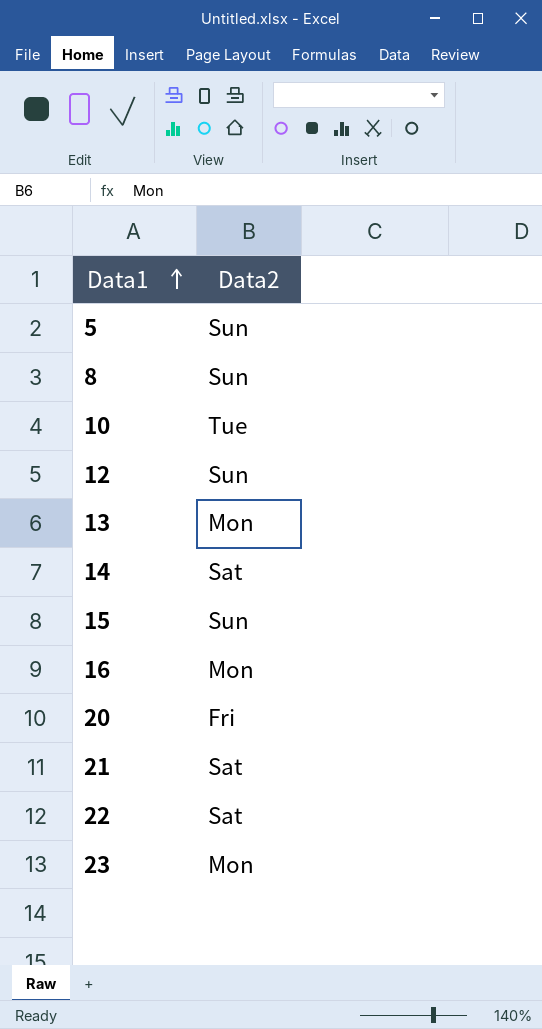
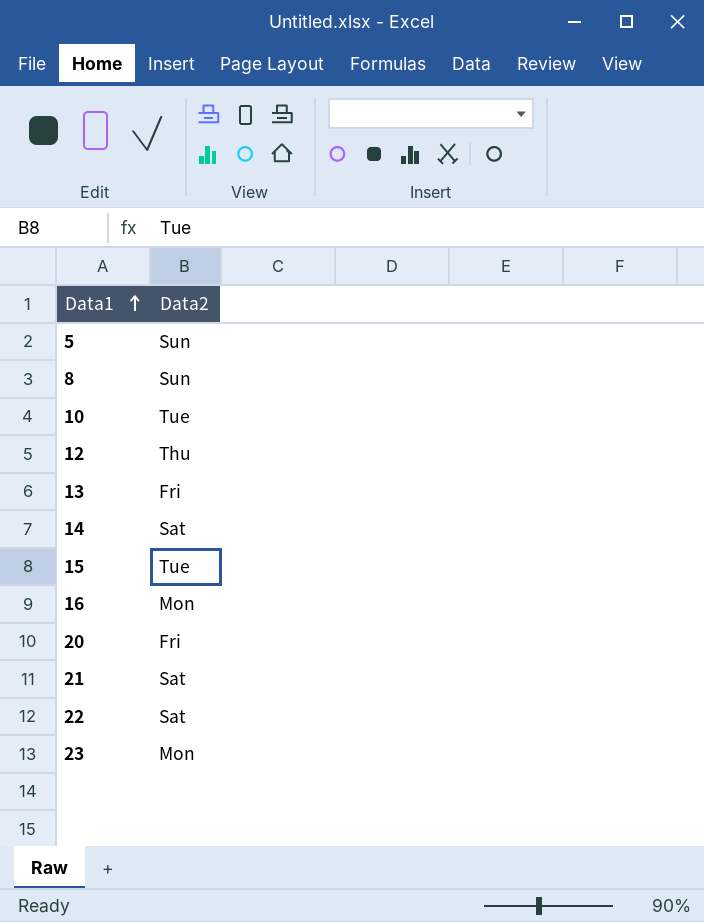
12 | Data2: Sun -> Thu
13 | Data2: Mon -> Fri
15 | Data2: Sun -> Tue

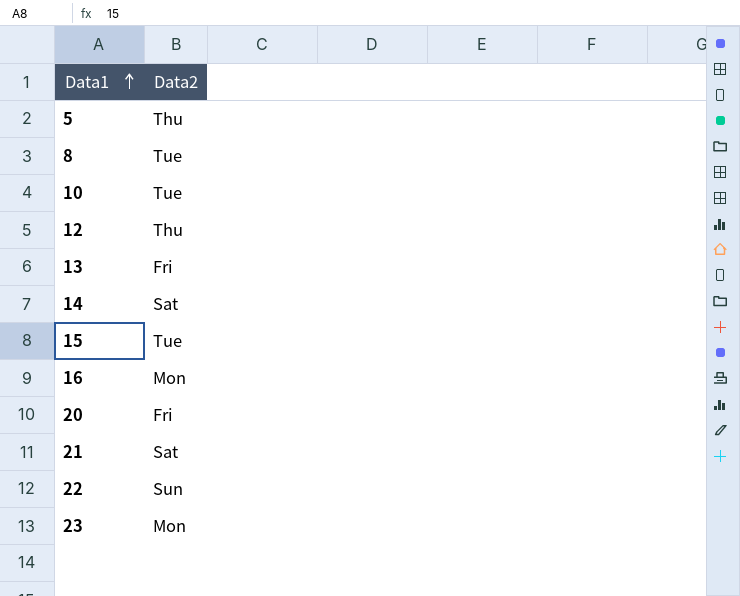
5 | Data2: Sun -> Thu
8 | Data2: Sun -> Tue
22 | Data2: Sat -> Sun

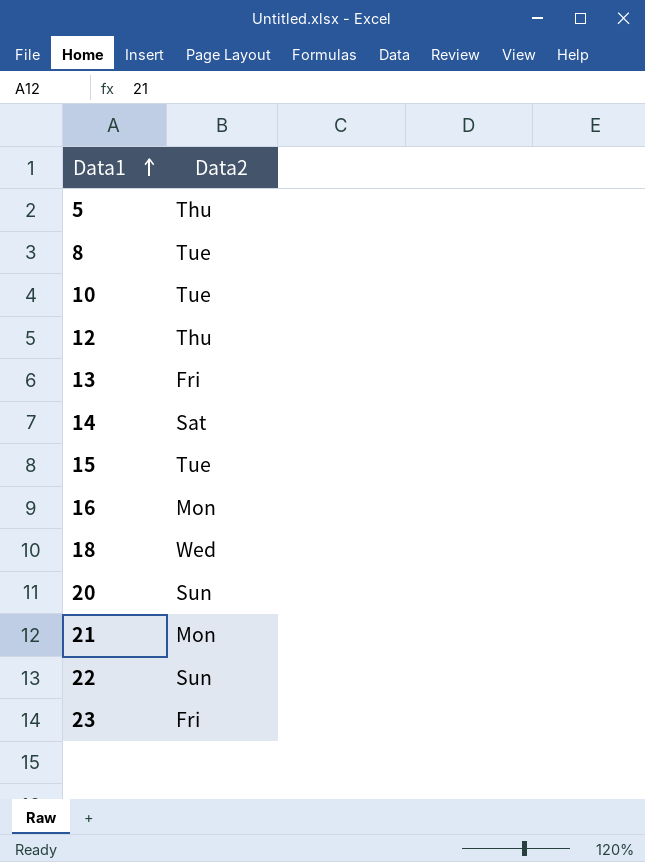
row 18: none -> Wed
20 | Data2: Fri -> Sun
21 | Data2: Sat -> Mon
23 | Data2: Mon -> Fri

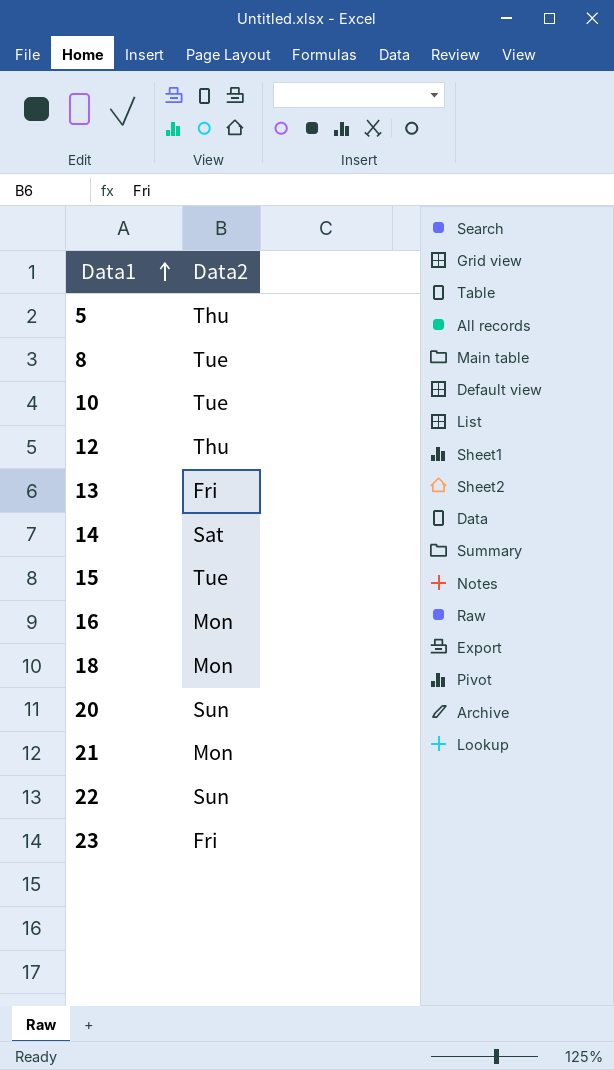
18 | Data2: Wed -> Mon

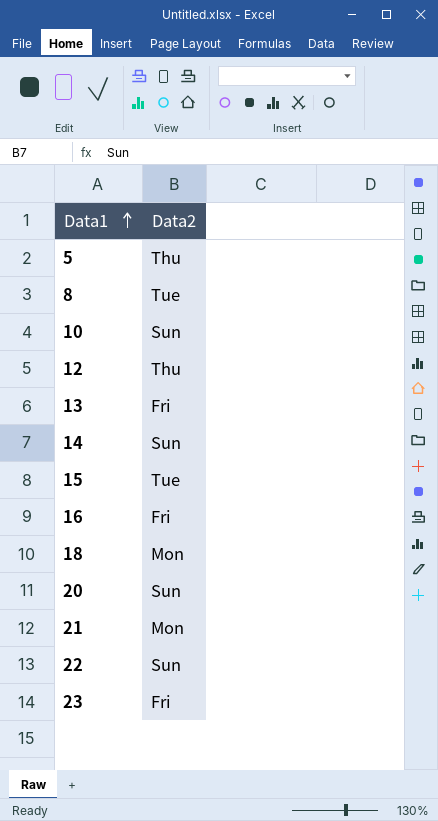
10 | Data2: Tue -> Sun
14 | Data2: Sat -> Sun
16 | Data2: Mon -> Fri

